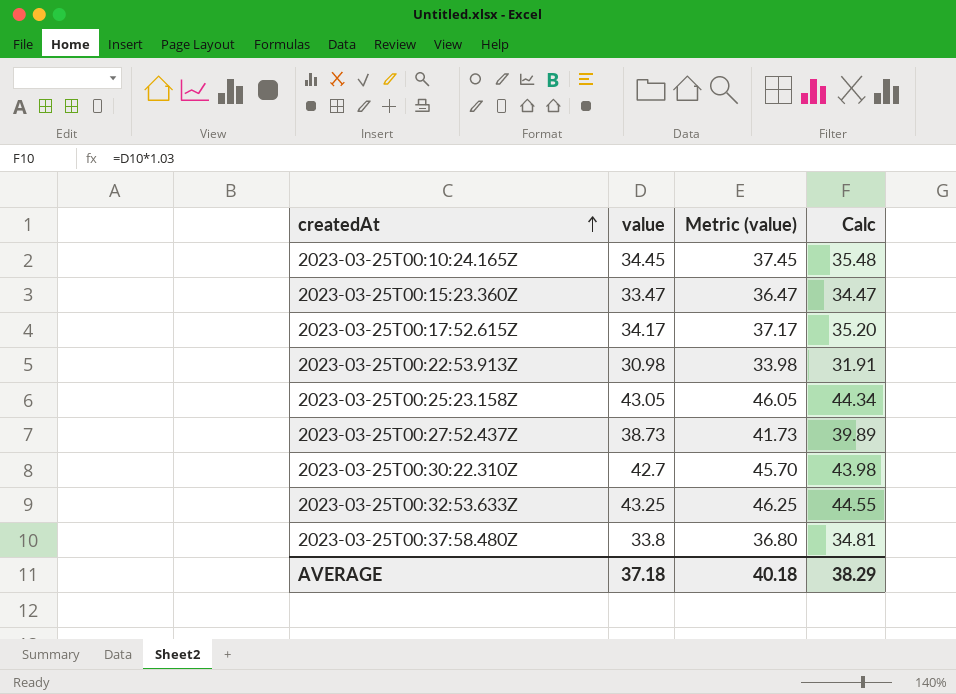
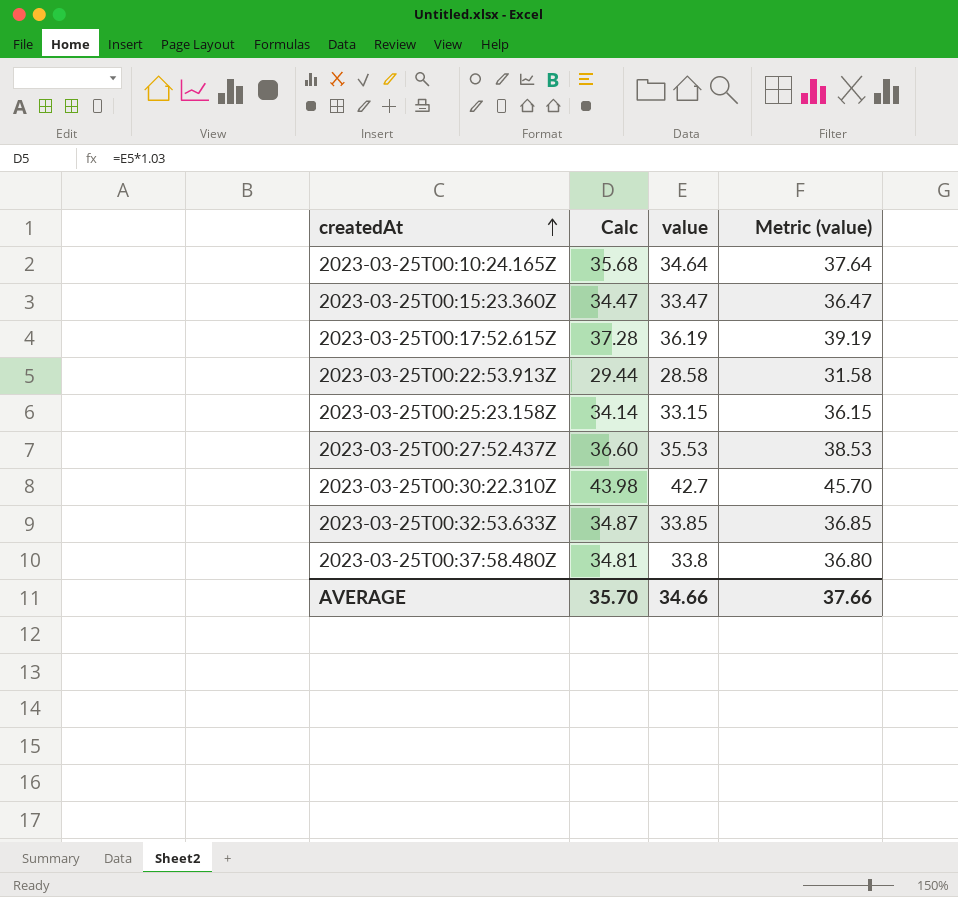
column Calc | position: 4 -> 2
2023-03-25T00:10:24.165Z | Calc: 35.48 -> 35.68
2023-03-25T00:10:24.165Z | value: 34.45 -> 34.64
2023-03-25T00:10:24.165Z | Metric (value): 37.45 -> 37.64
2023-03-25T00:17:52.615Z | Calc: 35.20 -> 37.28
2023-03-25T00:17:52.615Z | value: 34.17 -> 36.19
2023-03-25T00:17:52.615Z | Metric (value): 37.17 -> 39.19
2023-03-25T00:22:53.913Z | Calc: 31.91 -> 29.44
2023-03-25T00:22:53.913Z | value: 30.98 -> 28.58
2023-03-25T00:22:53.913Z | Metric (value): 33.98 -> 31.58
2023-03-25T00:25:23.158Z | Calc: 44.34 -> 34.14
2023-03-25T00:25:23.158Z | value: 43.05 -> 33.15
2023-03-25T00:25:23.158Z | Metric (value): 46.05 -> 36.15
2023-03-25T00:27:52.437Z | Calc: 39.89 -> 36.60
2023-03-25T00:27:52.437Z | value: 38.73 -> 35.53
2023-03-25T00:27:52.437Z | Metric (value): 41.73 -> 38.53
2023-03-25T00:32:53.633Z | Calc: 44.55 -> 34.87
2023-03-25T00:32:53.633Z | value: 43.25 -> 33.85
2023-03-25T00:32:53.633Z | Metric (value): 46.25 -> 36.85
AVERAGE | Calc: 38.29 -> 35.70
AVERAGE | value: 37.18 -> 34.66
AVERAGE | Metric (value): 40.18 -> 37.66

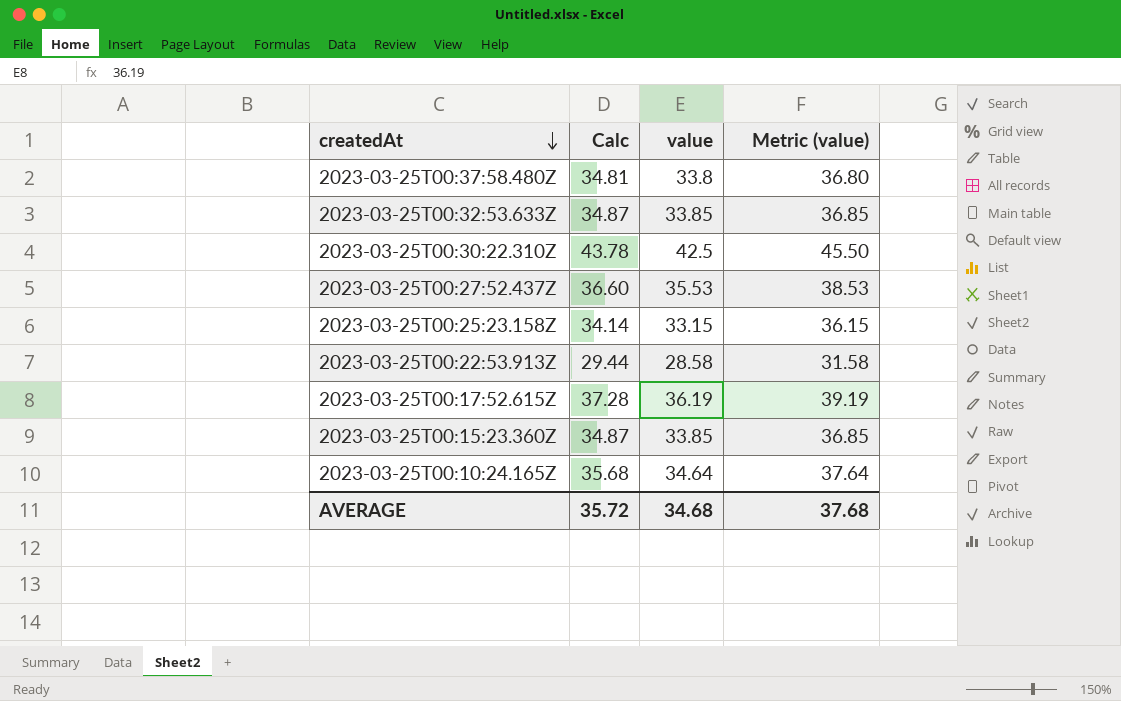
row order: createdAt ascending -> createdAt descending
2023-03-25T00:30:22.310Z | Calc: 43.98 -> 43.78
2023-03-25T00:30:22.310Z | value: 42.7 -> 42.5
2023-03-25T00:30:22.310Z | Metric (value): 45.70 -> 45.50
2023-03-25T00:15:23.360Z | Calc: 34.47 -> 34.87
2023-03-25T00:15:23.360Z | value: 33.47 -> 33.85
2023-03-25T00:15:23.360Z | Metric (value): 36.47 -> 36.85
AVERAGE | Calc: 35.70 -> 35.72
AVERAGE | value: 34.66 -> 34.68
AVERAGE | Metric (value): 37.66 -> 37.68

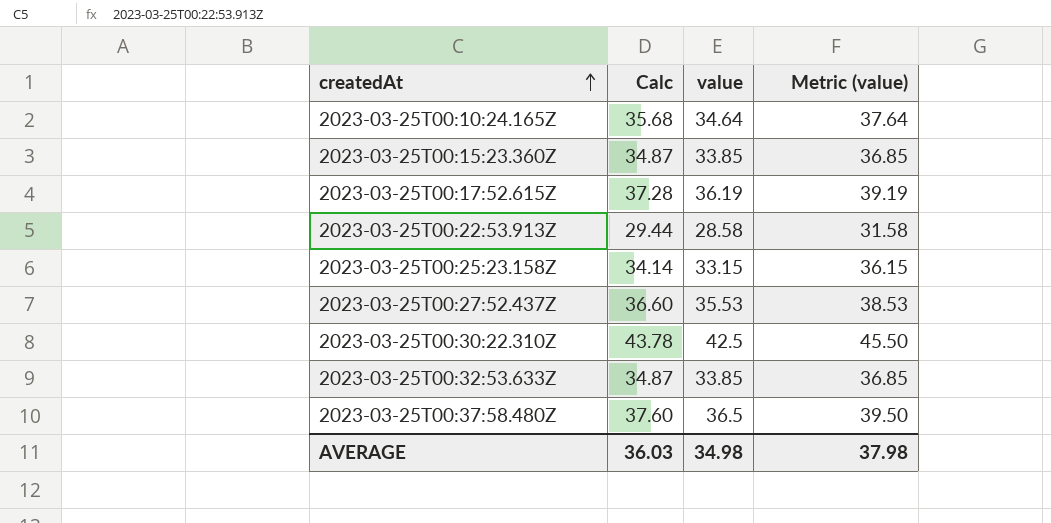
row order: createdAt descending -> createdAt ascending
2023-03-25T00:37:58.480Z | Calc: 34.81 -> 37.60
2023-03-25T00:37:58.480Z | value: 33.8 -> 36.5
2023-03-25T00:37:58.480Z | Metric (value): 36.80 -> 39.50
AVERAGE | Calc: 35.72 -> 36.03
AVERAGE | value: 34.68 -> 34.98
AVERAGE | Metric (value): 37.68 -> 37.98

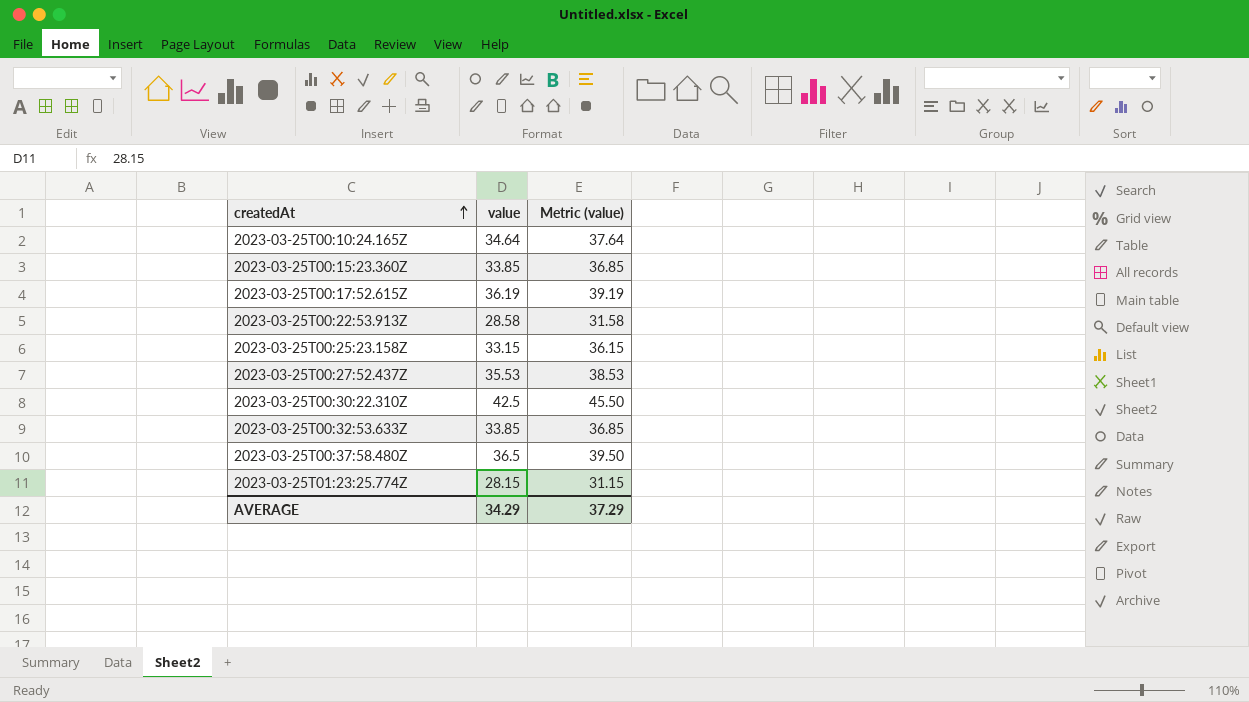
column Calc | formula: [value] * 1.03 -> none
row 2023-03-25T01:23:25.774Z: none -> 28.15 | 31.15
AVERAGE | value: 34.98 -> 34.29
AVERAGE | Metric (value): 37.98 -> 37.29

